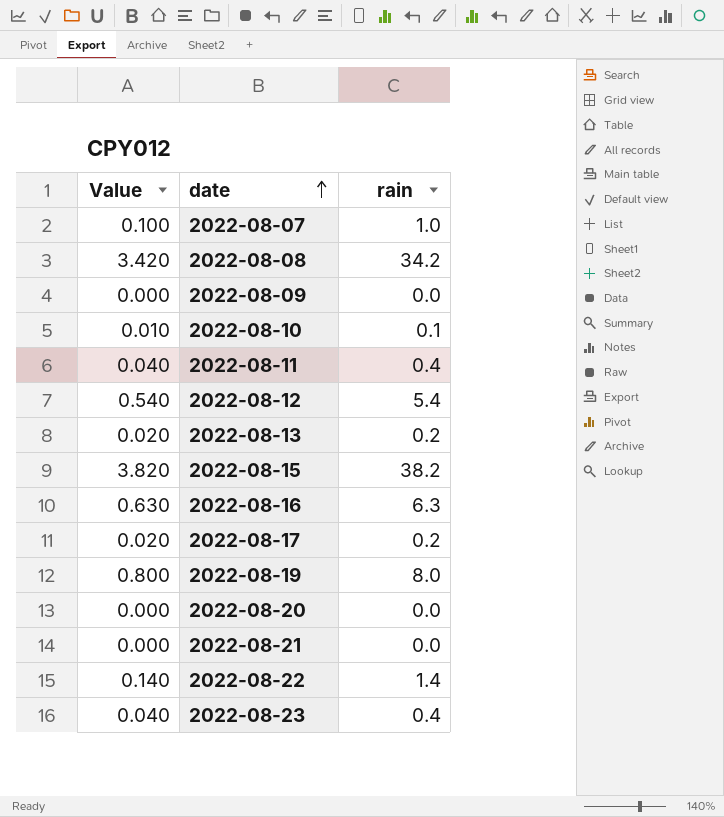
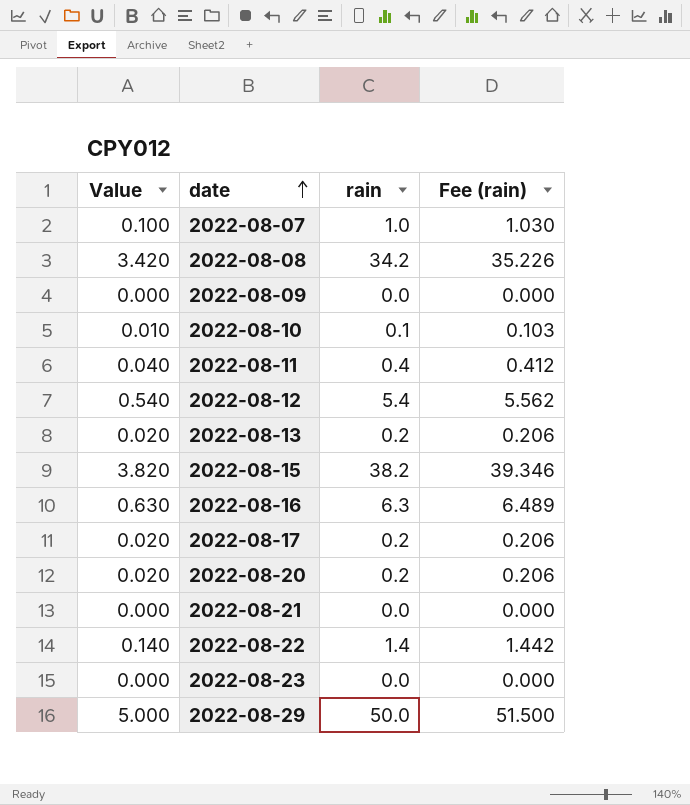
column Fee (rain) | formula: none -> [rain] * 1.03
row 2022-08-19: 0.800 | 8.0 -> none
2022-08-20 | Value: 0.000 -> 0.020
2022-08-20 | rain: 0.0 -> 0.2
2022-08-23 | Value: 0.040 -> 0.000
2022-08-23 | rain: 0.4 -> 0.0
row 2022-08-29: none -> 5.000 | 50.0 | 51.500

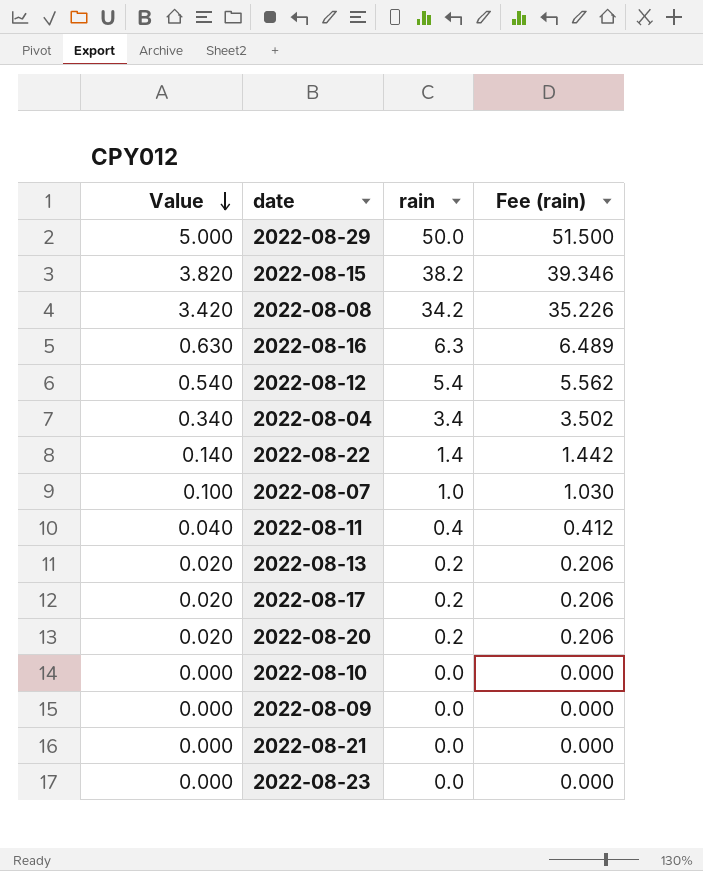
row order: date ascending -> Value descending
row 2022-08-04: none -> 0.340 | 3.4 | 3.502
2022-08-10 | Value: 0.010 -> 0.000
2022-08-10 | rain: 0.1 -> 0.0
2022-08-10 | Fee (rain): 0.103 -> 0.000

